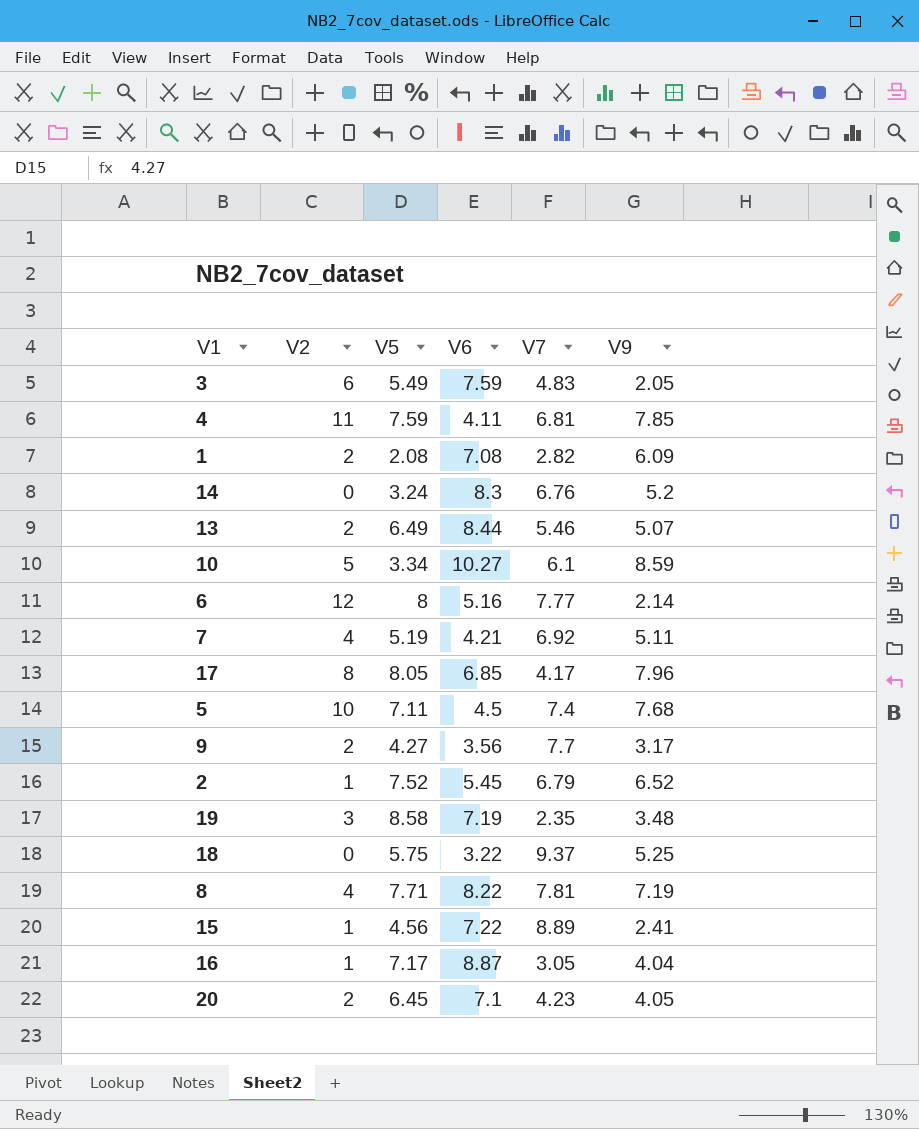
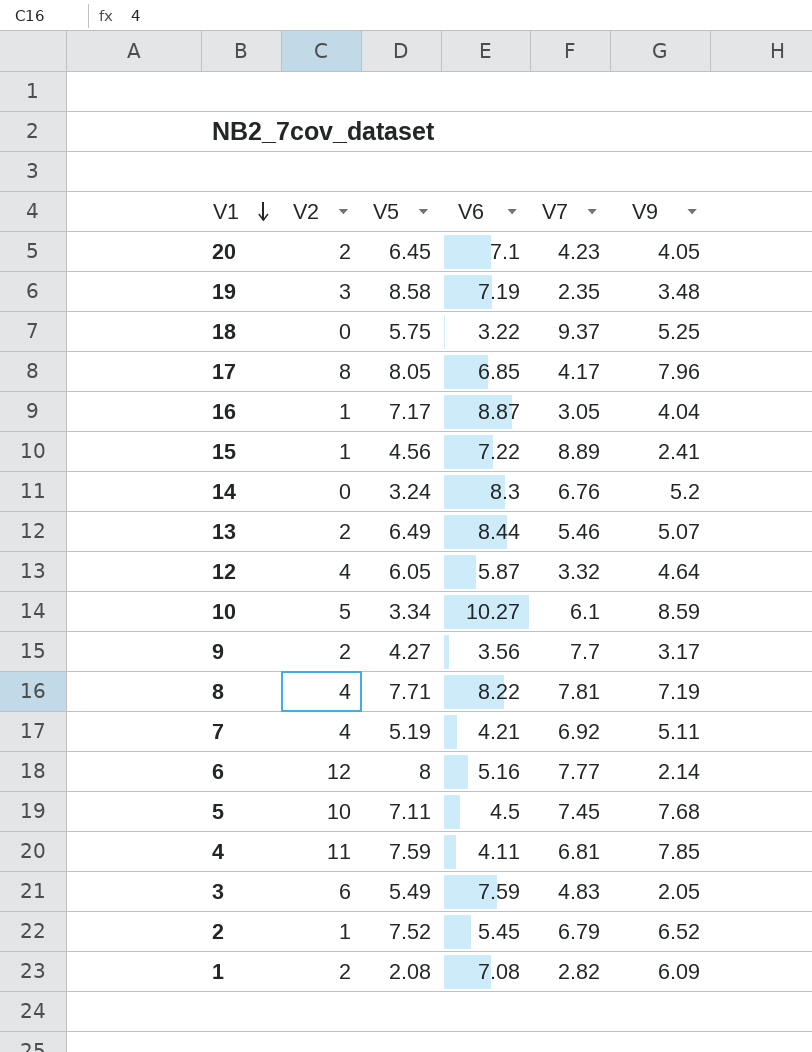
row order: none -> V1 descending
row 12: none -> 4 | 6.05 | 5.87 | 3.32 | 4.64
5 | V7: 7.4 -> 7.45

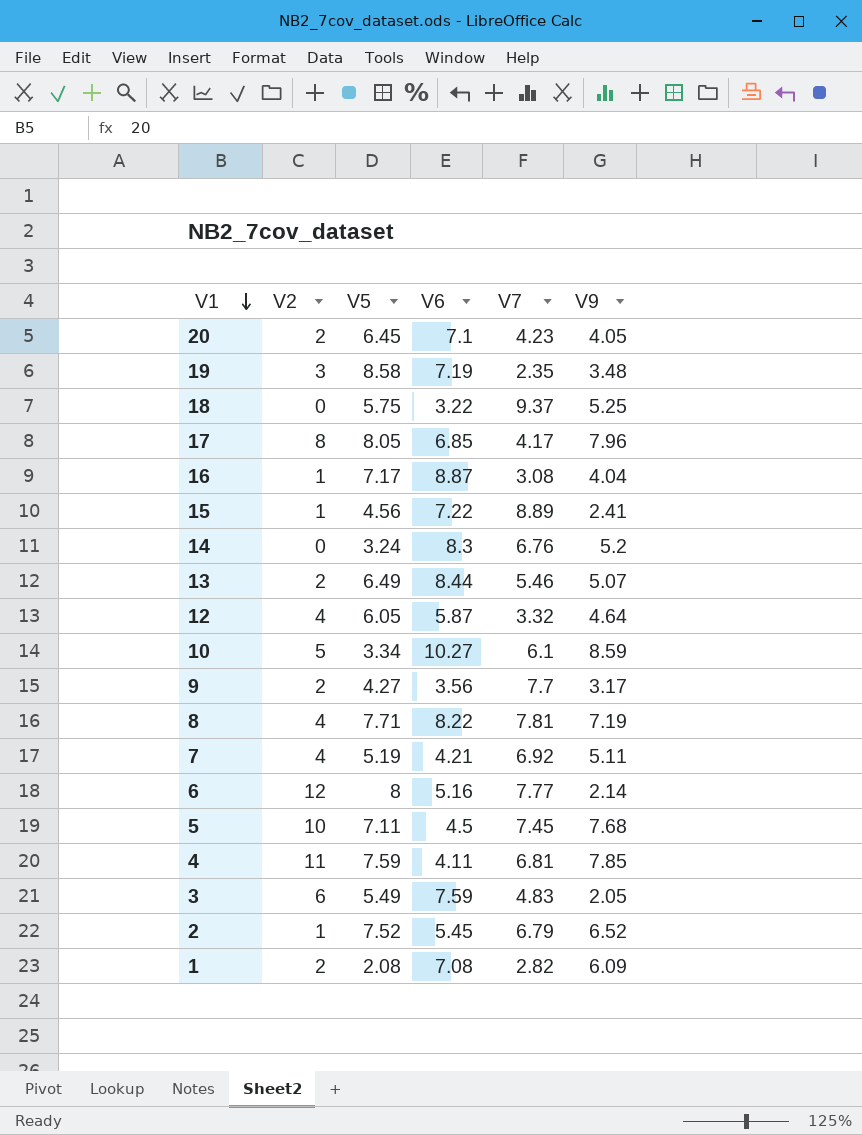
16 | V7: 3.05 -> 3.08

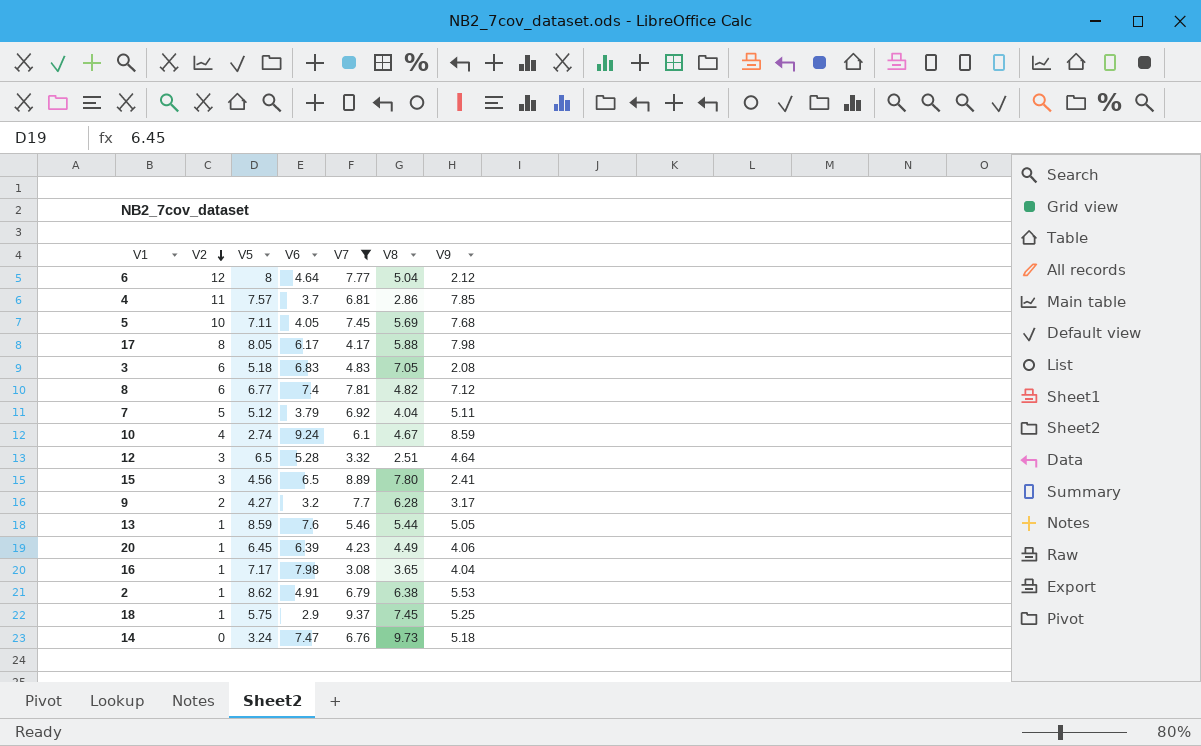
filter: none -> V7 >= 3.08
row order: V1 descending -> V2 descending
column V8 | position: none -> 6
6 | V6: 5.16 -> 4.64
6 | V9: 2.14 -> 2.12
4 | V5: 7.59 -> 7.57
4 | V6: 4.11 -> 3.7
5 | V6: 4.5 -> 4.05
17 | V6: 6.85 -> 6.17
17 | V9: 7.96 -> 7.98
3 | V5: 5.49 -> 5.18
3 | V6: 7.59 -> 6.83
3 | V9: 2.05 -> 2.08
8 | V2: 4 -> 6
8 | V5: 7.71 -> 6.77
8 | V6: 8.22 -> 7.4
8 | V9: 7.19 -> 7.12
7 | V2: 4 -> 5
7 | V5: 5.19 -> 5.12
7 | V6: 4.21 -> 3.79
10 | V2: 5 -> 4
10 | V5: 3.34 -> 2.74
10 | V6: 10.27 -> 9.24
12 | V2: 4 -> 3
12 | V5: 6.05 -> 6.5
12 | V6: 5.87 -> 5.28
15 | V2: 1 -> 3
15 | V6: 7.22 -> 6.5
9 | V6: 3.56 -> 3.2
13 | V2: 2 -> 1
13 | V5: 6.49 -> 8.59
13 | V6: 8.44 -> 7.6
13 | V9: 5.07 -> 5.05
20 | V2: 2 -> 1
20 | V6: 7.1 -> 6.39
20 | V9: 4.05 -> 4.06
16 | V6: 8.87 -> 7.98
2 | V5: 7.52 -> 8.62
2 | V6: 5.45 -> 4.91
2 | V9: 6.52 -> 5.53
18 | V2: 0 -> 1
18 | V6: 3.22 -> 2.9
14 | V6: 8.3 -> 7.47
14 | V9: 5.2 -> 5.18

